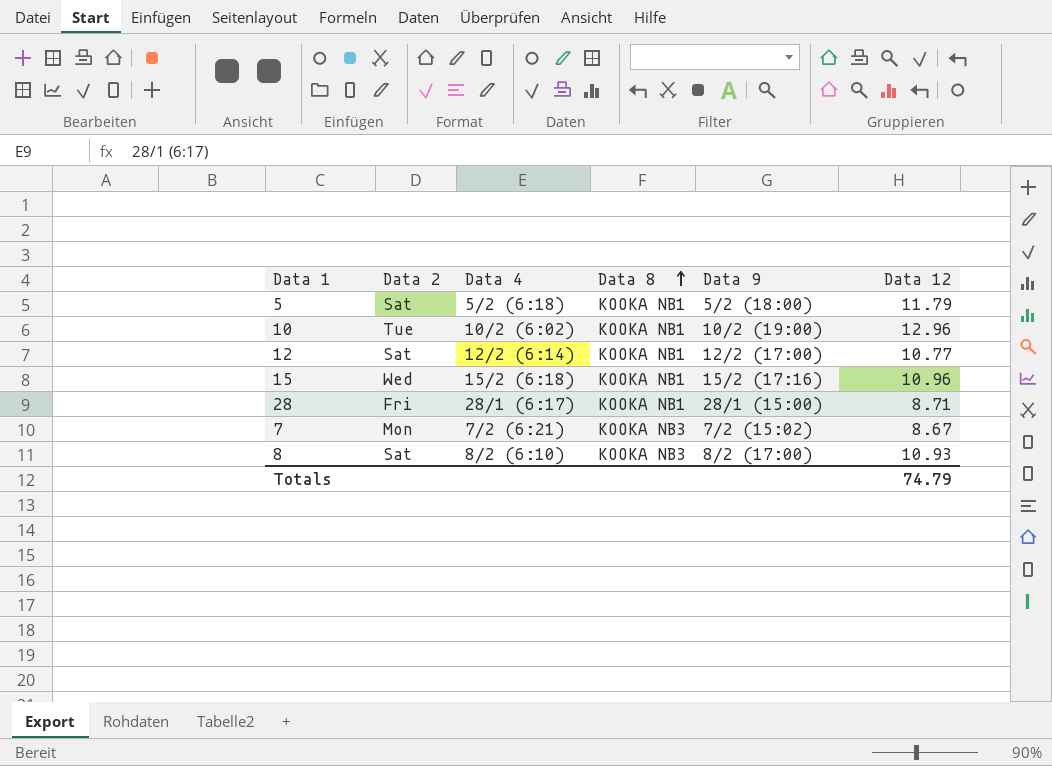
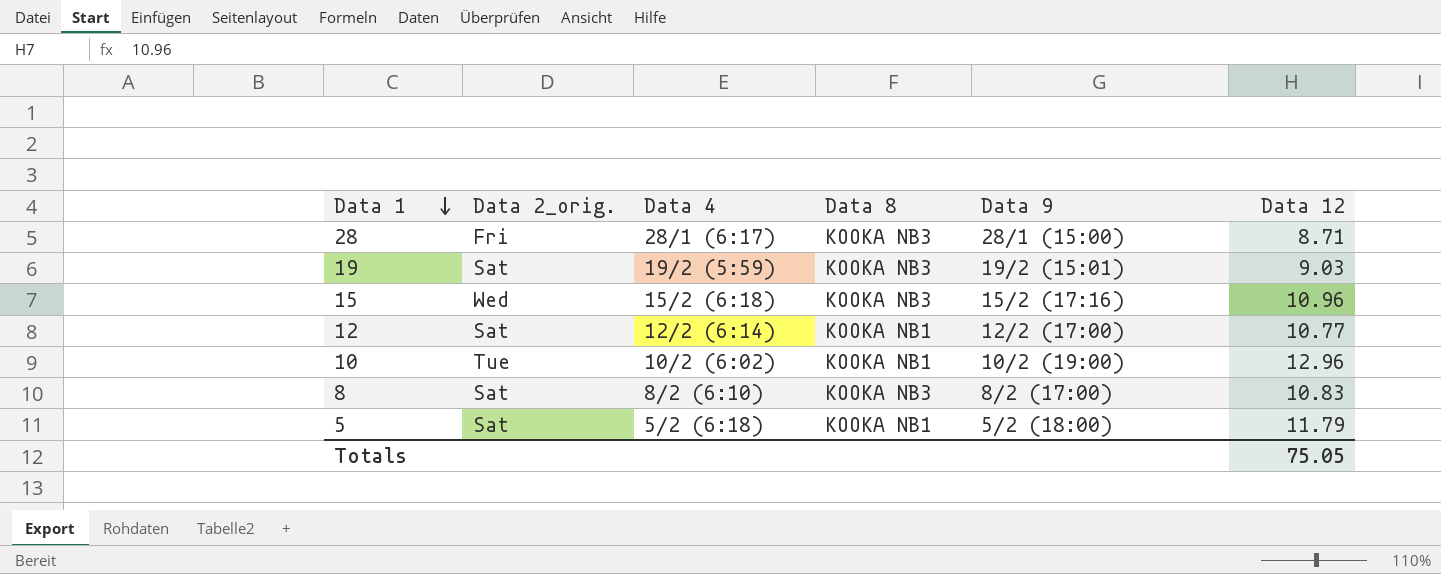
row order: Data 8 ascending -> Data 1 descending
column name: Data 2 -> Data 2_orig.
row 7: Mon | 7/2 (6:21) | KOOKA NB3 | 7/2 (15:02) | 8.67 -> none
28 | Data 8: KOOKA NB1 -> KOOKA NB3
row 19: none -> Sat | 19/2 (5:59) | KOOKA NB3 | 19/2 (15:01) | 9.03
15 | Data 8: KOOKA NB1 -> KOOKA NB3
8 | Data 12: 10.93 -> 10.83
Totals | Data 12: 74.79 -> 75.05

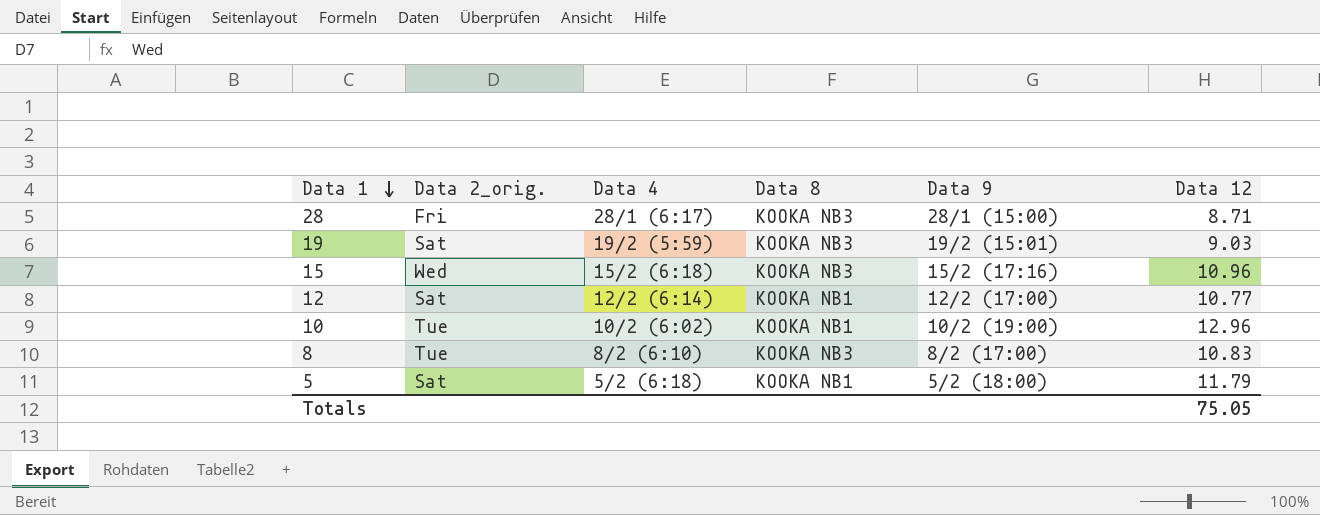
8 | Data 2_orig.: Sat -> Tue

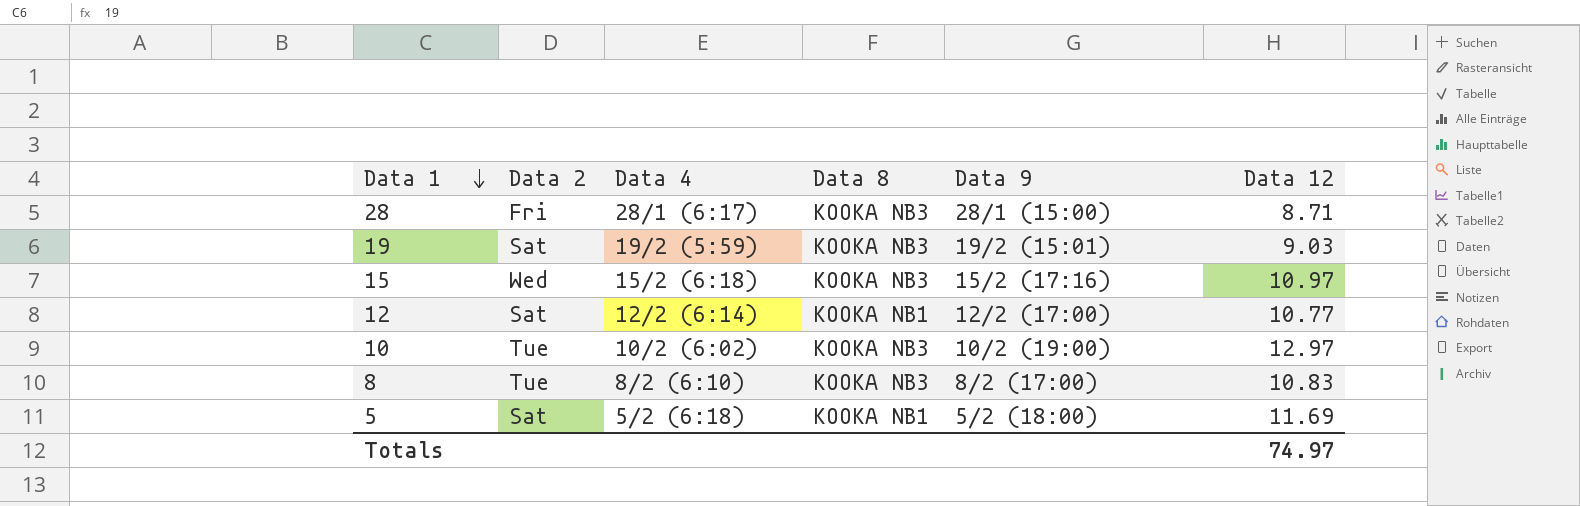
column name: Data 2_orig. -> Data 2
15 | Data 12: 10.96 -> 10.97
10 | Data 8: KOOKA NB1 -> KOOKA NB3
10 | Data 12: 12.96 -> 12.97
5 | Data 12: 11.79 -> 11.69
Totals | Data 12: 75.05 -> 74.97

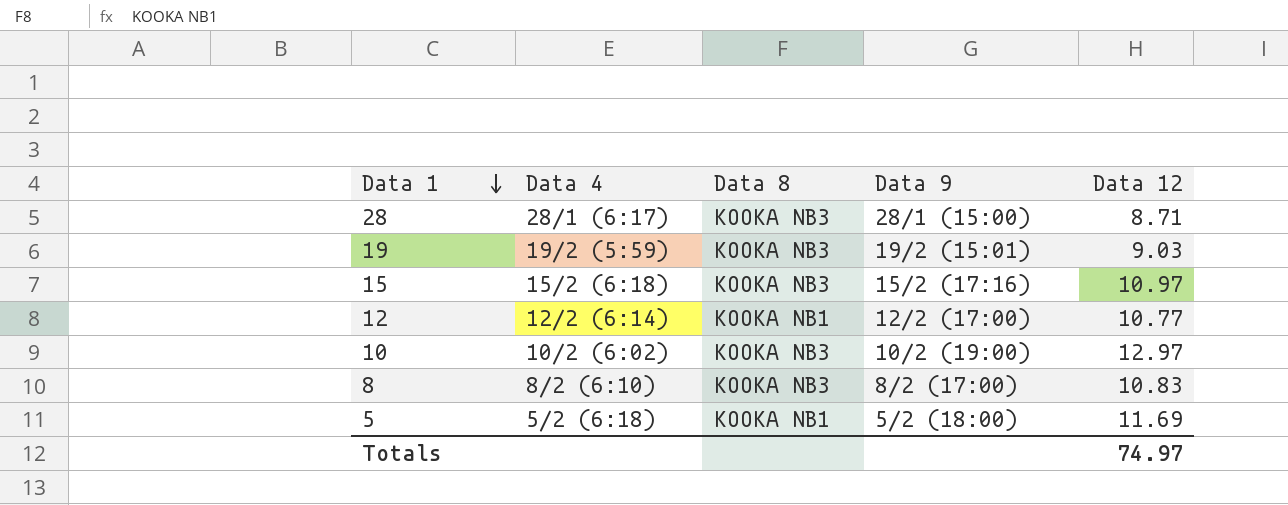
column Data 2 | position: 2 -> none

